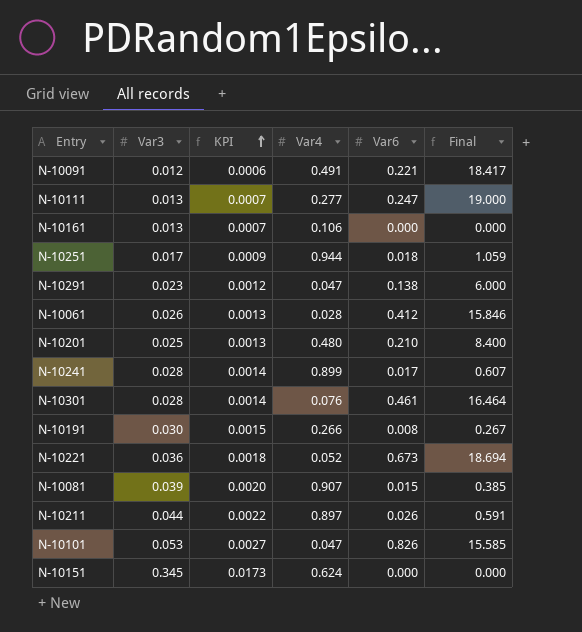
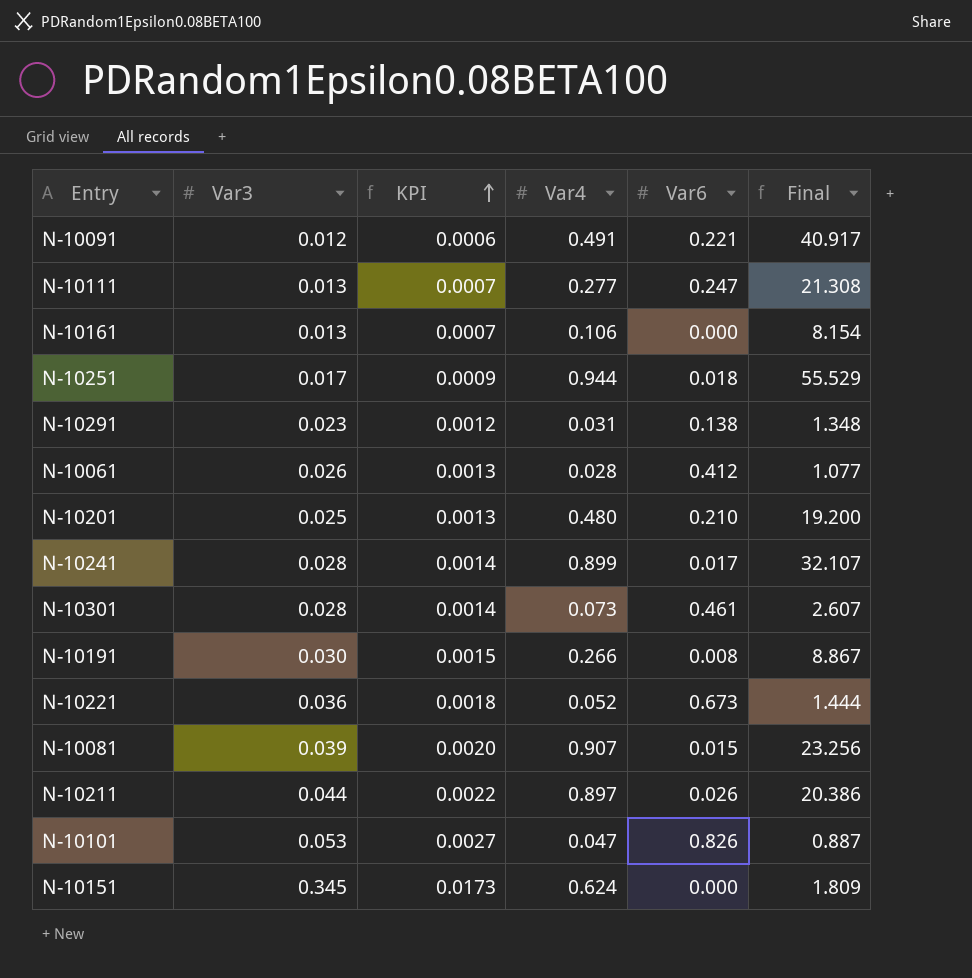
column Final | formula: [Var6] / [Var3] -> [Var4] / [Var3]
N-10291 | Var4: 0.047 -> 0.031
N-10301 | Var4: 0.076 -> 0.073

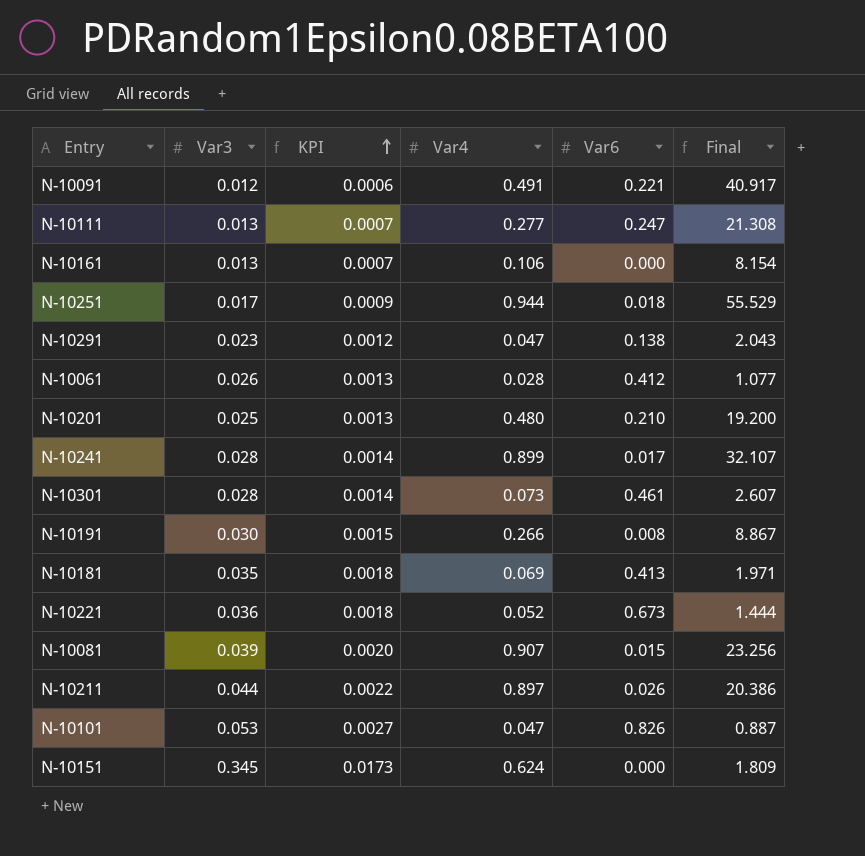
N-10291 | Var4: 0.031 -> 0.047
N-10291 | Final: 1.348 -> 2.043
row N-10181: none -> 0.035 | 0.0018 | 0.069 | 0.413 | 1.971

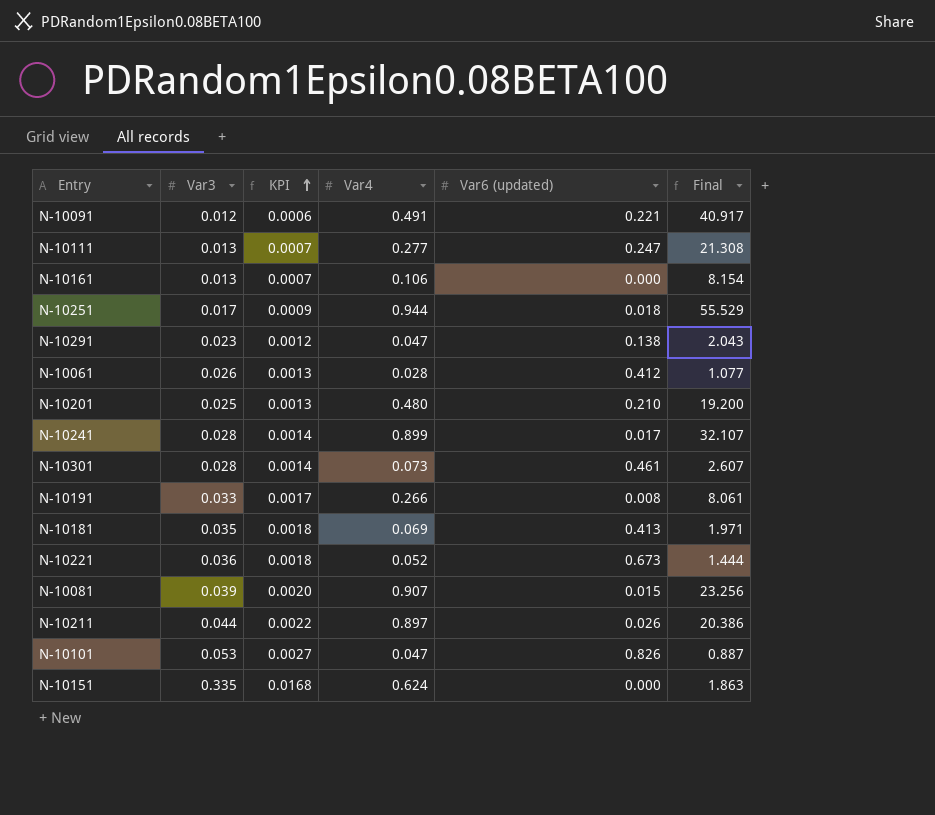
column name: Var6 -> Var6 (updated)
N-10191 | Var3: 0.030 -> 0.033
N-10191 | KPI: 0.0015 -> 0.0017
N-10191 | Final: 8.867 -> 8.061
N-10151 | Var3: 0.345 -> 0.335
N-10151 | KPI: 0.0173 -> 0.0168
N-10151 | Final: 1.809 -> 1.863

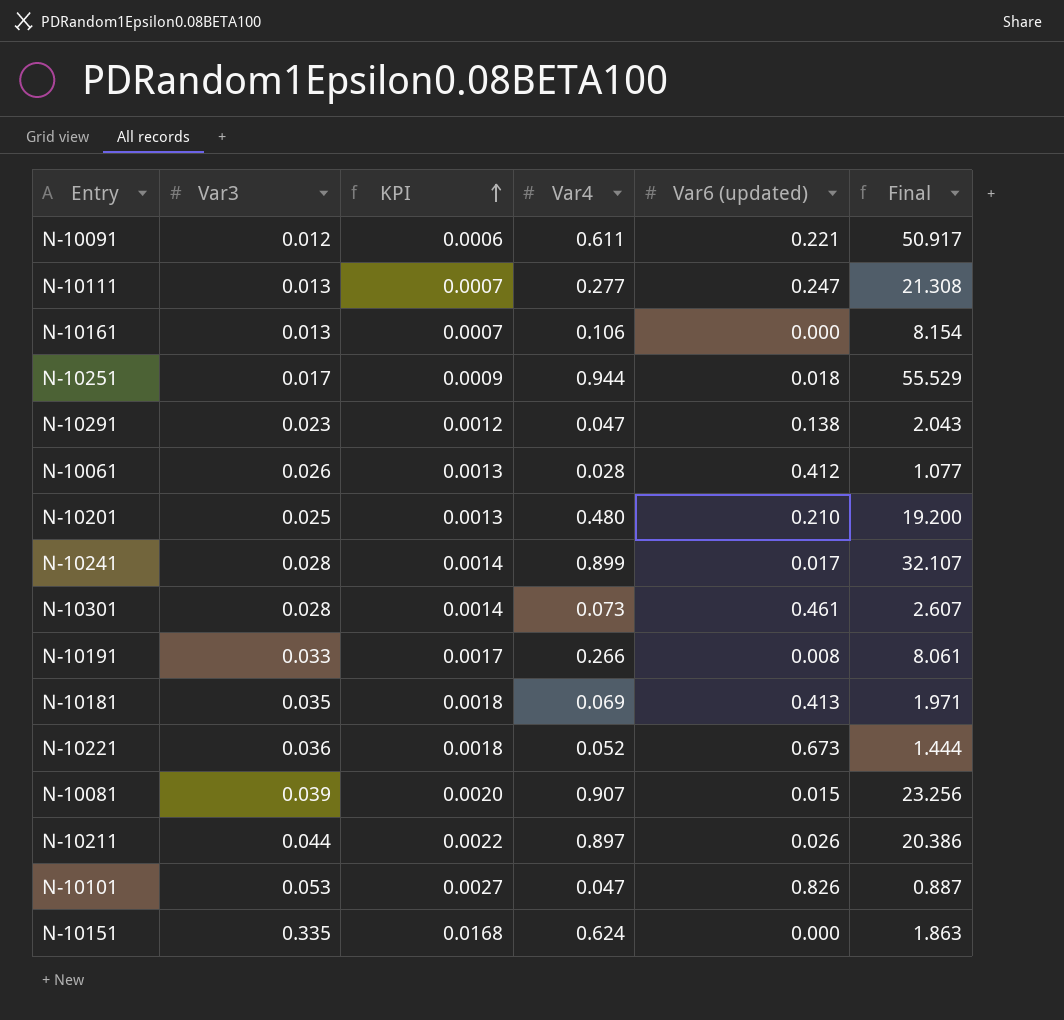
N-10091 | Var4: 0.491 -> 0.611
N-10091 | Final: 40.917 -> 50.917

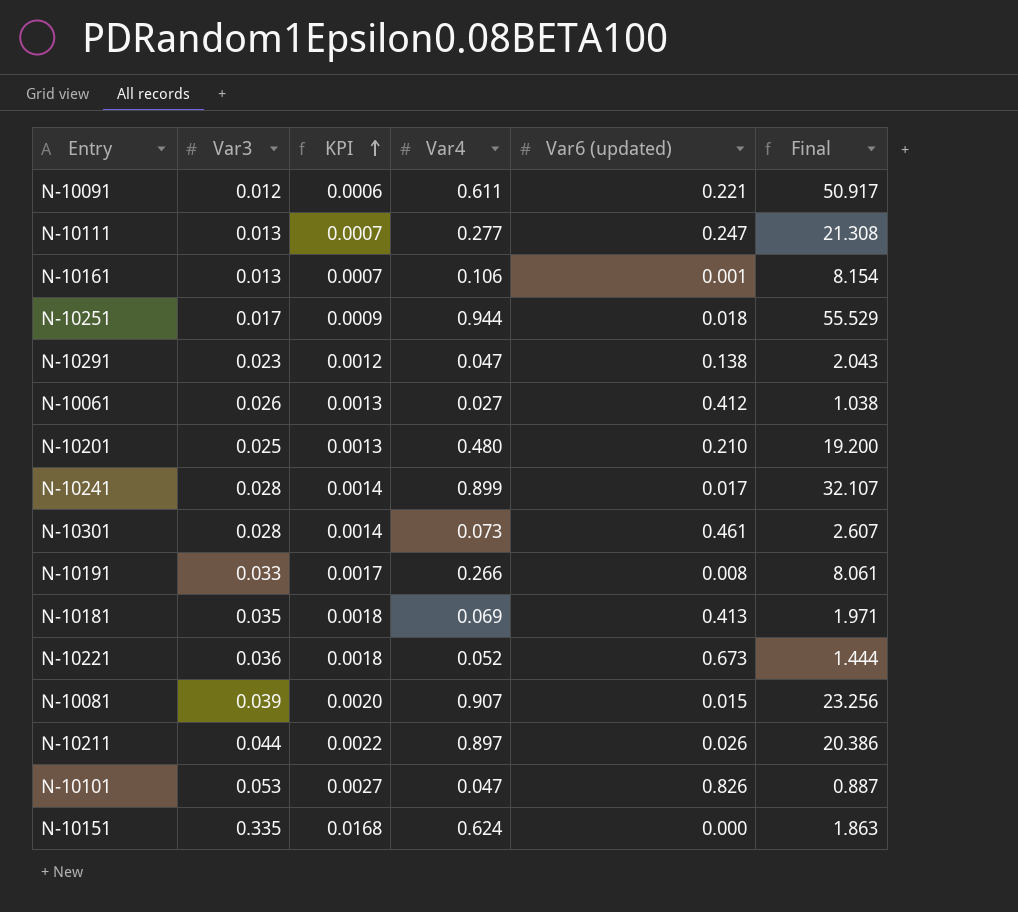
N-10161 | Var6 (updated): 0.000 -> 0.001
N-10061 | Var4: 0.028 -> 0.027
N-10061 | Final: 1.077 -> 1.038

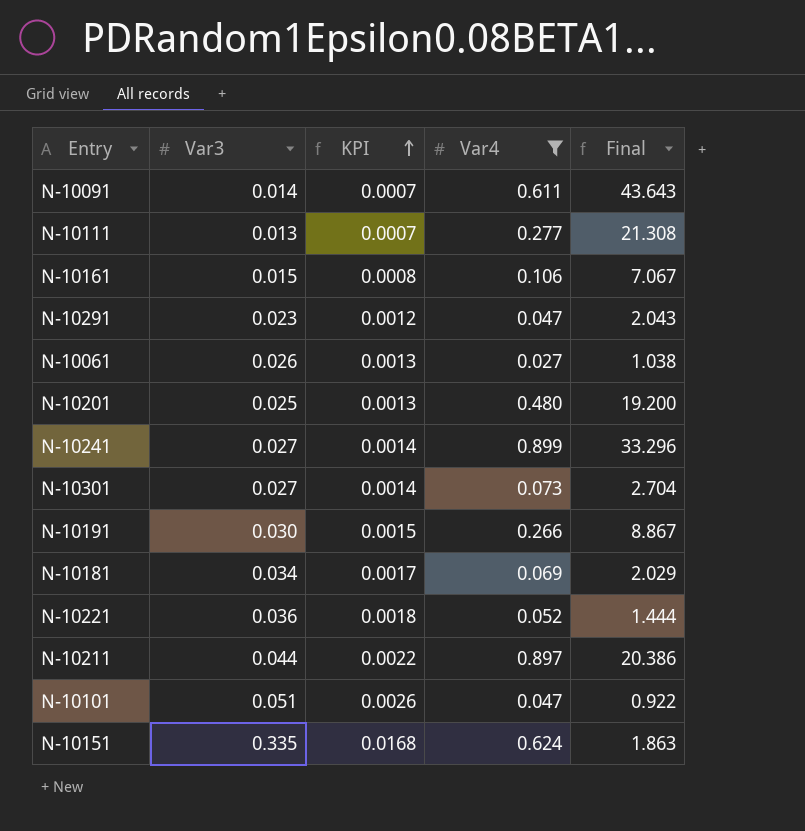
filter: none -> Var4 <= 0.899
column Var6 (updated) | position: 5 -> none
N-10091 | Var3: 0.012 -> 0.014
N-10091 | KPI: 0.0006 -> 0.0007
N-10091 | Final: 50.917 -> 43.643
N-10161 | Var3: 0.013 -> 0.015
N-10161 | KPI: 0.0007 -> 0.0008
N-10161 | Final: 8.154 -> 7.067
N-10241 | Var3: 0.028 -> 0.027
N-10241 | Final: 32.107 -> 33.296
N-10301 | Var3: 0.028 -> 0.027
N-10301 | Final: 2.607 -> 2.704
N-10191 | Var3: 0.033 -> 0.030
N-10191 | KPI: 0.0017 -> 0.0015
N-10191 | Final: 8.061 -> 8.867
N-10181 | Var3: 0.035 -> 0.034
N-10181 | KPI: 0.0018 -> 0.0017
N-10181 | Final: 1.971 -> 2.029
N-10101 | Var3: 0.053 -> 0.051
N-10101 | KPI: 0.0027 -> 0.0026
N-10101 | Final: 0.887 -> 0.922

